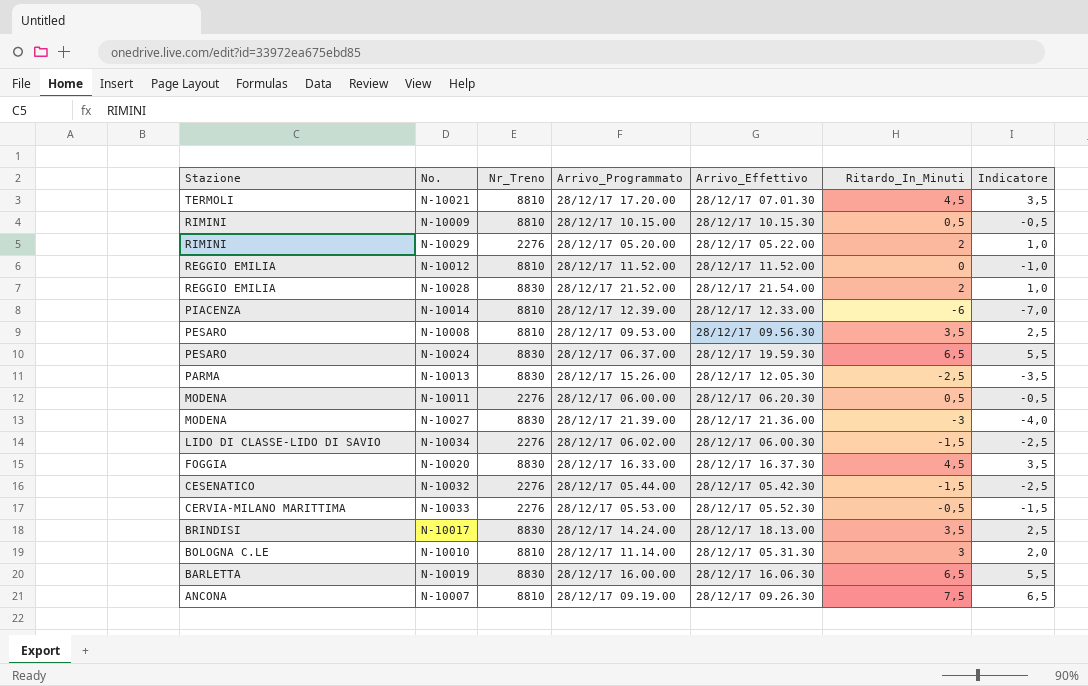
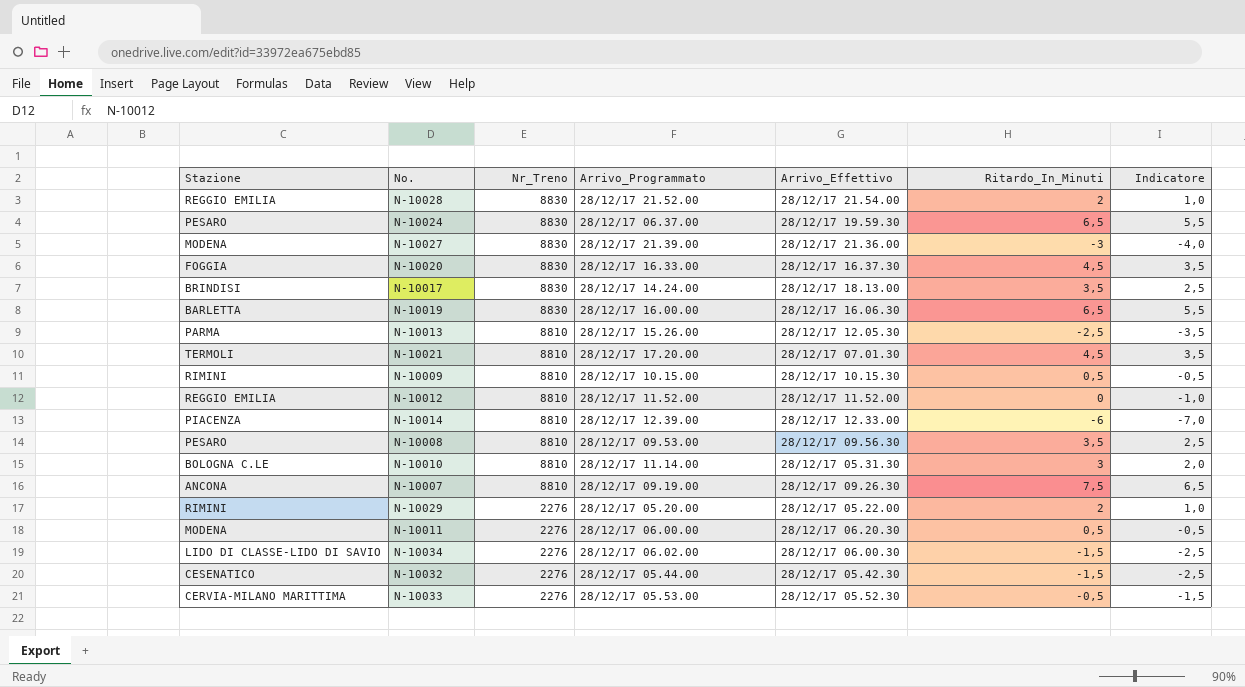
row order: Stazione descending -> Nr_Treno descending
N-10013 | Nr_Treno: 8830 -> 8810

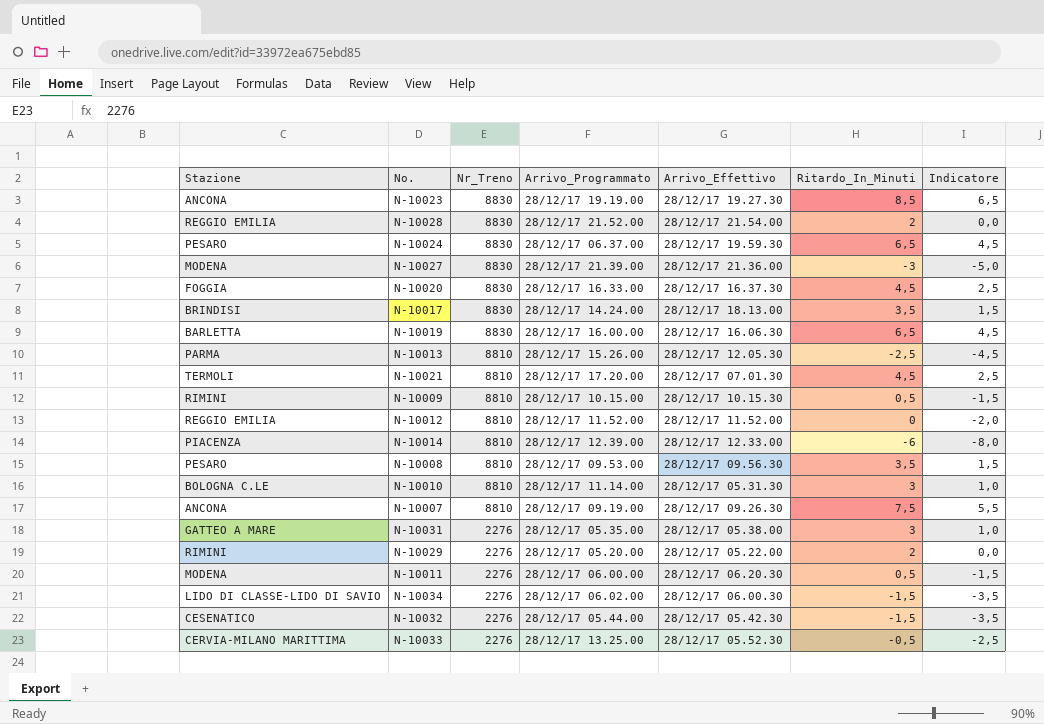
column Indicatore | formula: [Ritardo_In_Minuti] - 1 -> [Ritardo_In_Minuti] - 2
row N-10023: none -> ANCONA | 8830 | 28/12/17 19.19.00 | 28/12/17 19.27.30 | 8,5 | 6,5
row N-10031: none -> GATTEO A MARE | 2276 | 28/12/17 05.35.00 | 28/12/17 05.38.00 | 3 | 1,0
N-10033 | Arrivo_Programmato: 28/12/17 05.53.00 -> 28/12/17 13.25.00

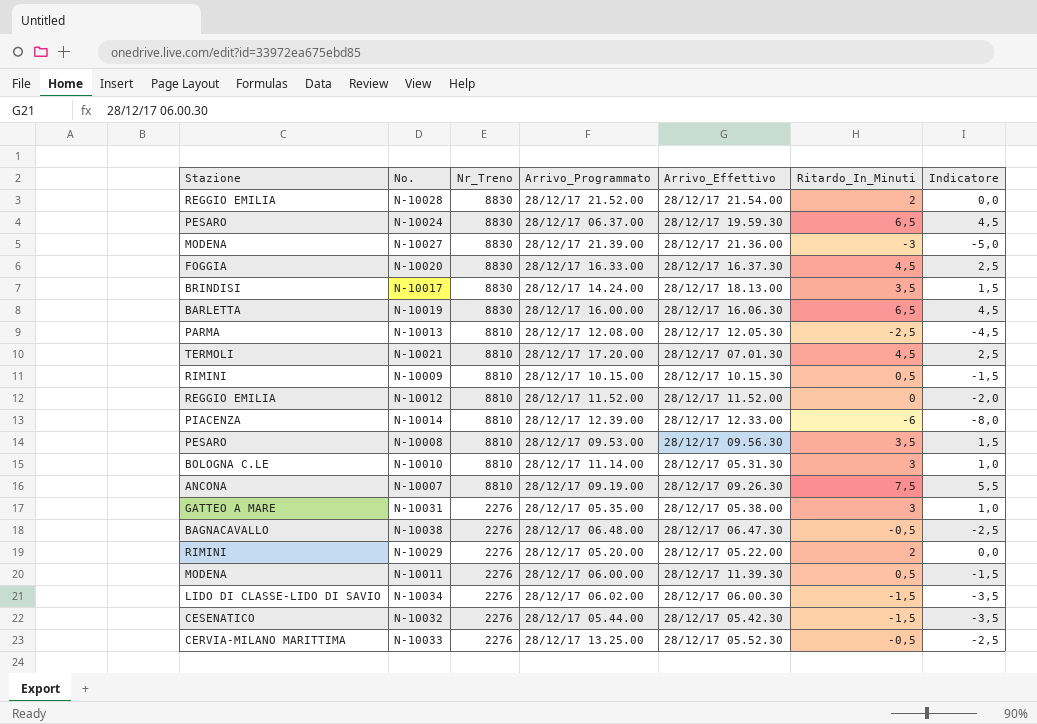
row N-10023: ANCONA | 8830 | 28/12/17 19.19.00 | 28/12/17 19.27.30 | 8,5 | 6,5 -> none
N-10013 | Arrivo_Programmato: 28/12/17 15.26.00 -> 28/12/17 12.08.00
row N-10038: none -> BAGNACAVALLO | 2276 | 28/12/17 06.48.00 | 28/12/17 06.47.30 | -0,5 | -2,5
N-10011 | Arrivo_Effettivo: 28/12/17 06.20.30 -> 28/12/17 11.39.30

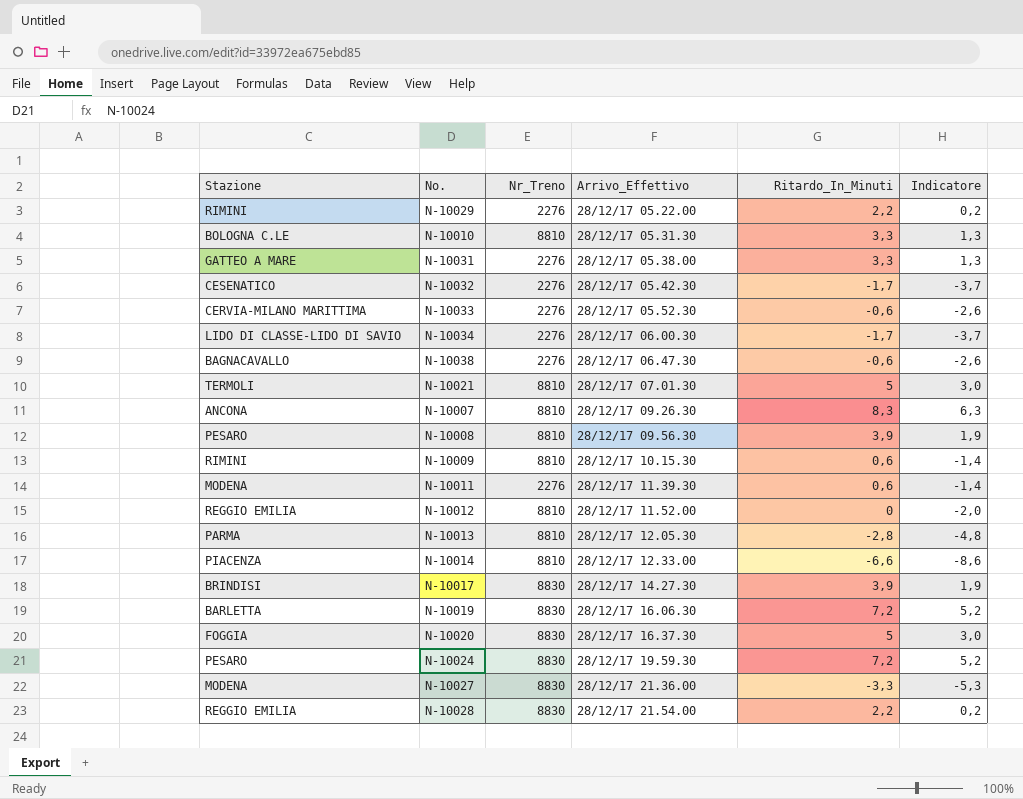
row order: Nr_Treno descending -> Arrivo_Effettivo ascending
column Arrivo_Programmato | position: 4 -> none
N-10029 | Ritardo_In_Minuti: 2 -> 2,2
N-10029 | Indicatore: 0,0 -> 0,2
N-10010 | Ritardo_In_Minuti: 3 -> 3,3
N-10010 | Indicatore: 1,0 -> 1,3
N-10031 | Ritardo_In_Minuti: 3 -> 3,3
N-10031 | Indicatore: 1,0 -> 1,3
N-10032 | Ritardo_In_Minuti: -1,5 -> -1,7
N-10032 | Indicatore: -3,5 -> -3,7
N-10033 | Ritardo_In_Minuti: -0,5 -> -0,6
N-10033 | Indicatore: -2,5 -> -2,6
N-10034 | Ritardo_In_Minuti: -1,5 -> -1,7
N-10034 | Indicatore: -3,5 -> -3,7
N-10038 | Ritardo_In_Minuti: -0,5 -> -0,6
N-10038 | Indicatore: -2,5 -> -2,6
N-10021 | Ritardo_In_Minuti: 4,5 -> 5
N-10021 | Indicatore: 2,5 -> 3,0
N-10007 | Ritardo_In_Minuti: 7,5 -> 8,3
N-10007 | Indicatore: 5,5 -> 6,3
N-10008 | Ritardo_In_Minuti: 3,5 -> 3,9
N-10008 | Indicatore: 1,5 -> 1,9
N-10009 | Ritardo_In_Minuti: 0,5 -> 0,6
N-10009 | Indicatore: -1,5 -> -1,4
N-10011 | Ritardo_In_Minuti: 0,5 -> 0,6
N-10011 | Indicatore: -1,5 -> -1,4
N-10013 | Ritardo_In_Minuti: -2,5 -> -2,8
N-10013 | Indicatore: -4,5 -> -4,8
N-10014 | Ritardo_In_Minuti: -6 -> -6,6
N-10014 | Indicatore: -8,0 -> -8,6
N-10017 | Arrivo_Effettivo: 28/12/17 18.13.00 -> 28/12/17 14.27.30
N-10017 | Ritardo_In_Minuti: 3,5 -> 3,9
N-10017 | Indicatore: 1,5 -> 1,9
N-10019 | Ritardo_In_Minuti: 6,5 -> 7,2
N-10019 | Indicatore: 4,5 -> 5,2
N-10020 | Ritardo_In_Minuti: 4,5 -> 5
N-10020 | Indicatore: 2,5 -> 3,0
N-10024 | Ritardo_In_Minuti: 6,5 -> 7,2
N-10024 | Indicatore: 4,5 -> 5,2
N-10027 | Ritardo_In_Minuti: -3 -> -3,3
N-10027 | Indicatore: -5,0 -> -5,3
N-10028 | Ritardo_In_Minuti: 2 -> 2,2
N-10028 | Indicatore: 0,0 -> 0,2

